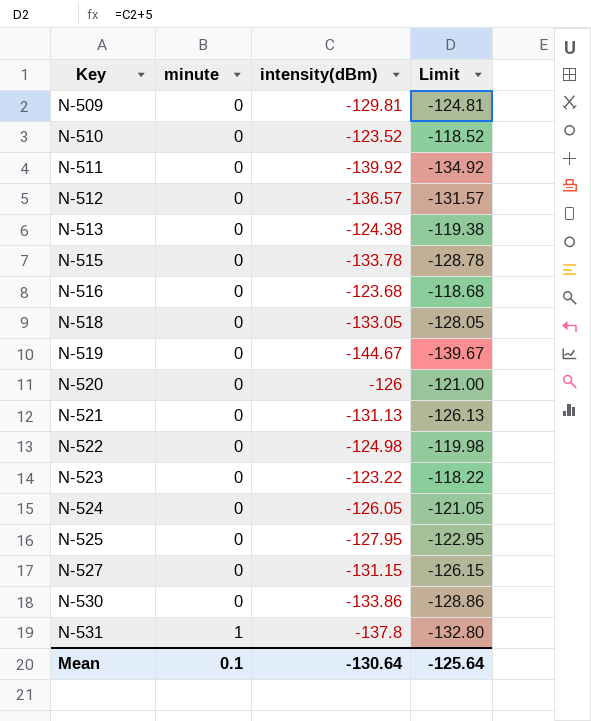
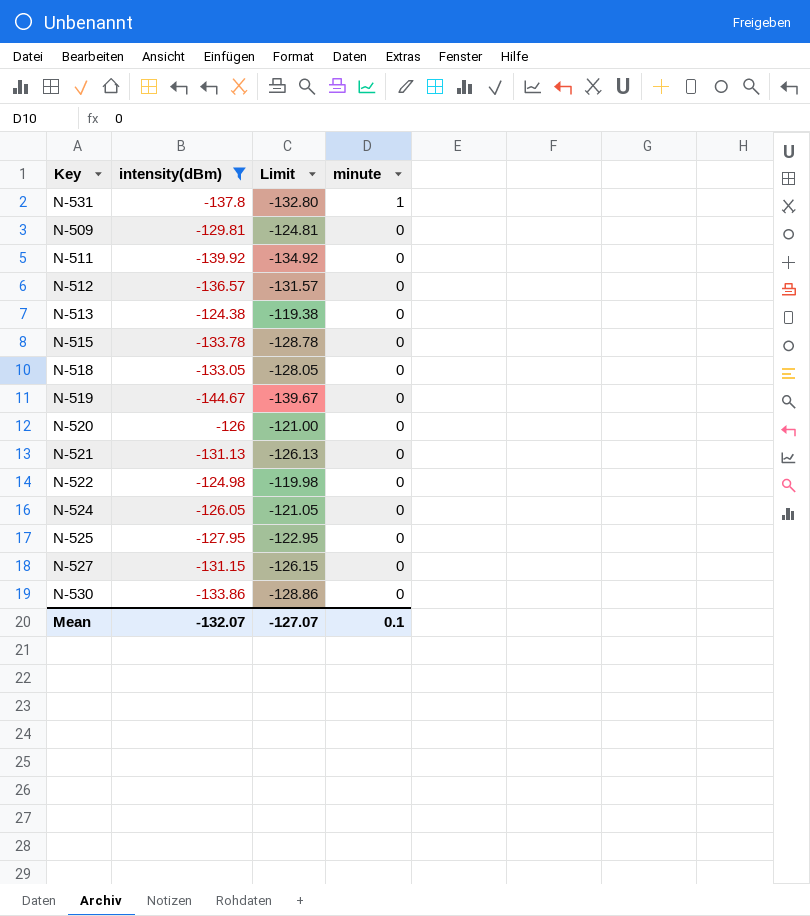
filter: none -> intensity(dBm) <= -124.38
row order: Key ascending -> minute descending
column minute | position: 2 -> 4
Mean | intensity(dBm): -130.64 -> -132.07
Mean | Limit: -125.64 -> -127.07

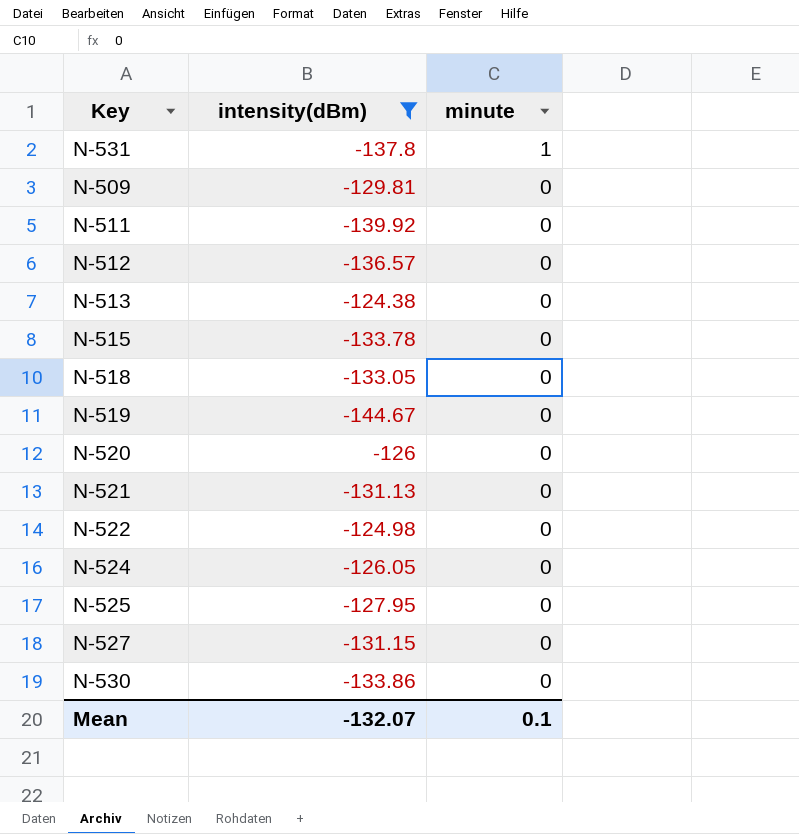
column Limit | formula: [intensity(dBm)] + 5 -> none

